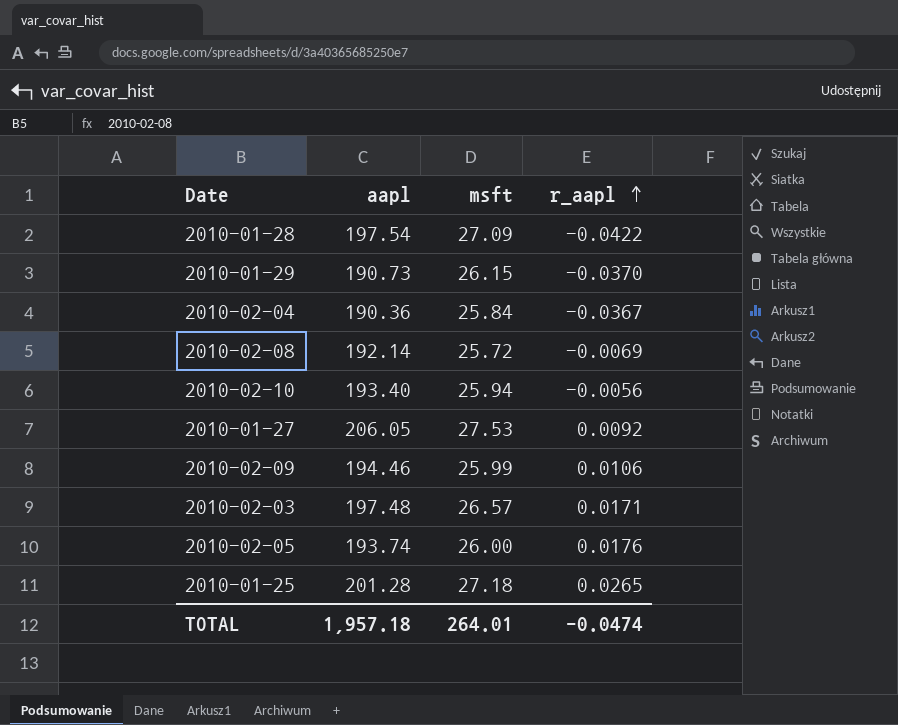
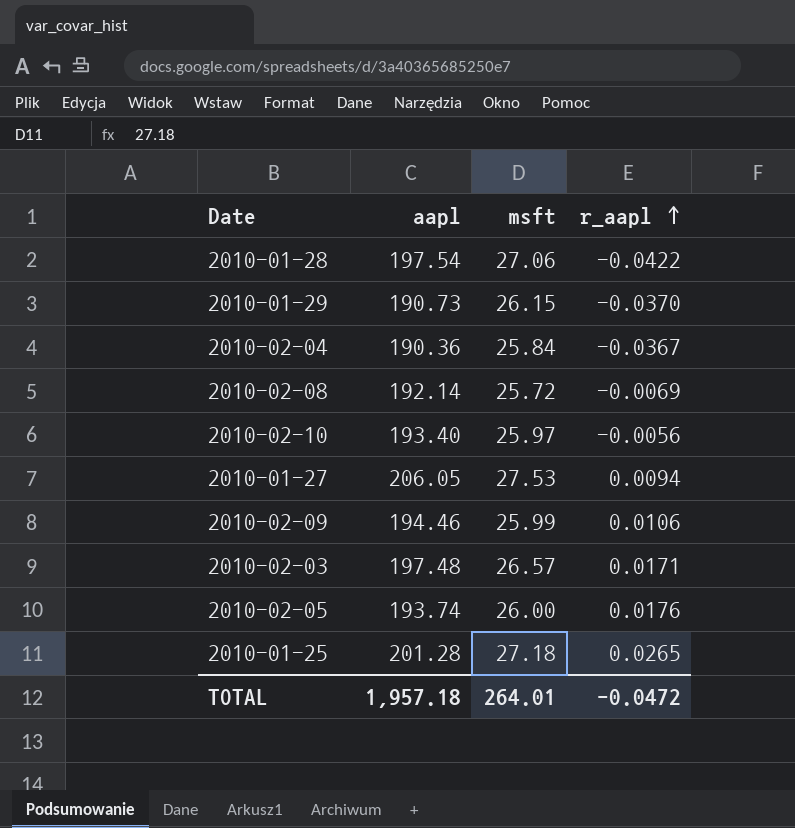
2010-01-28 | msft: 27.09 -> 27.06
2010-02-10 | msft: 25.94 -> 25.97
2010-01-27 | r_aapl: 0.0092 -> 0.0094
TOTAL | r_aapl: -0.0474 -> -0.0472

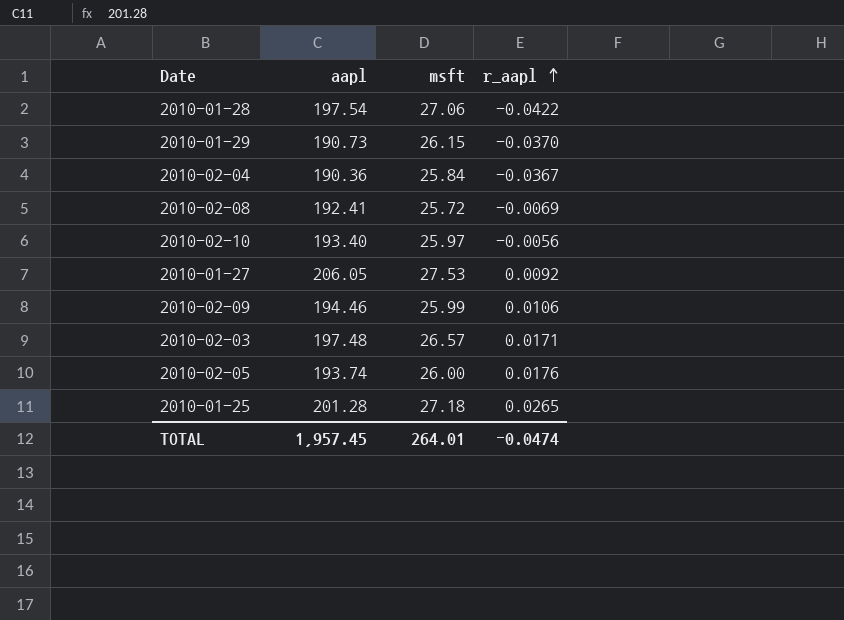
2010-02-08 | aapl: 192.14 -> 192.41
2010-01-27 | r_aapl: 0.0094 -> 0.0092
TOTAL | aapl: 1,957.18 -> 1,957.45
TOTAL | r_aapl: -0.0472 -> -0.0474

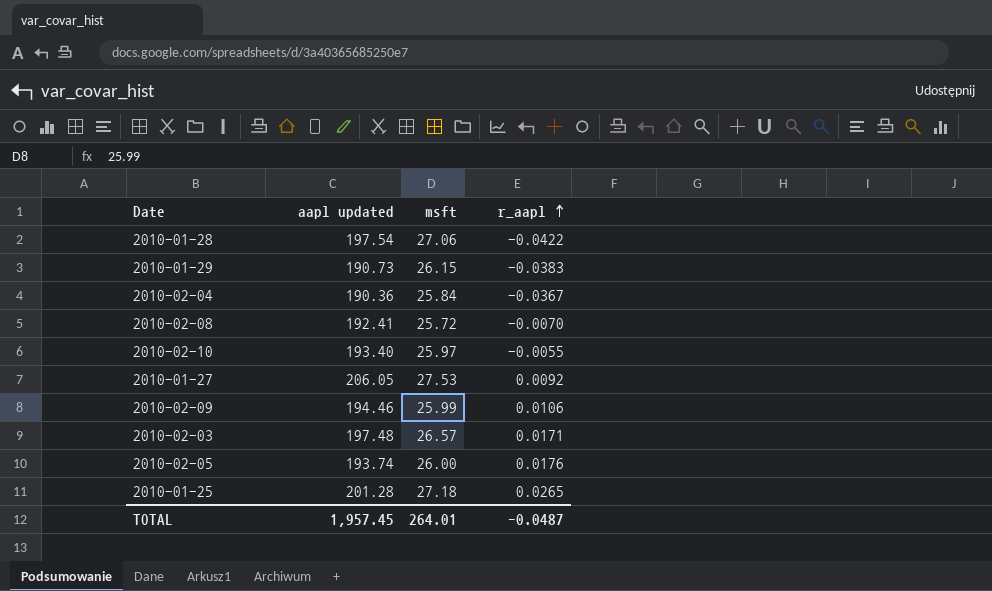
column name: aapl -> aapl updated
2010-01-29 | r_aapl: -0.0370 -> -0.0383
2010-02-08 | r_aapl: -0.0069 -> -0.0070
2010-02-10 | r_aapl: -0.0056 -> -0.0055
TOTAL | r_aapl: -0.0474 -> -0.0487

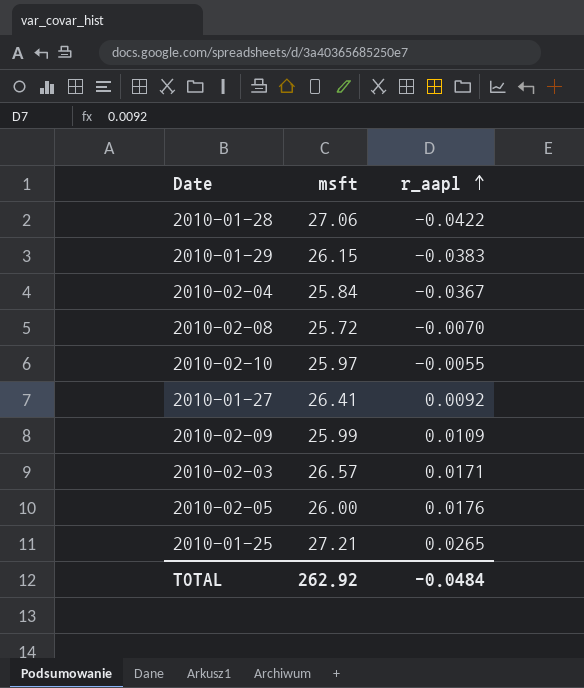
column aapl updated | position: 2 -> none
2010-01-27 | msft: 27.53 -> 26.41
2010-02-09 | r_aapl: 0.0106 -> 0.0109
2010-01-25 | msft: 27.18 -> 27.21
TOTAL | msft: 264.01 -> 262.92
TOTAL | r_aapl: -0.0487 -> -0.0484

